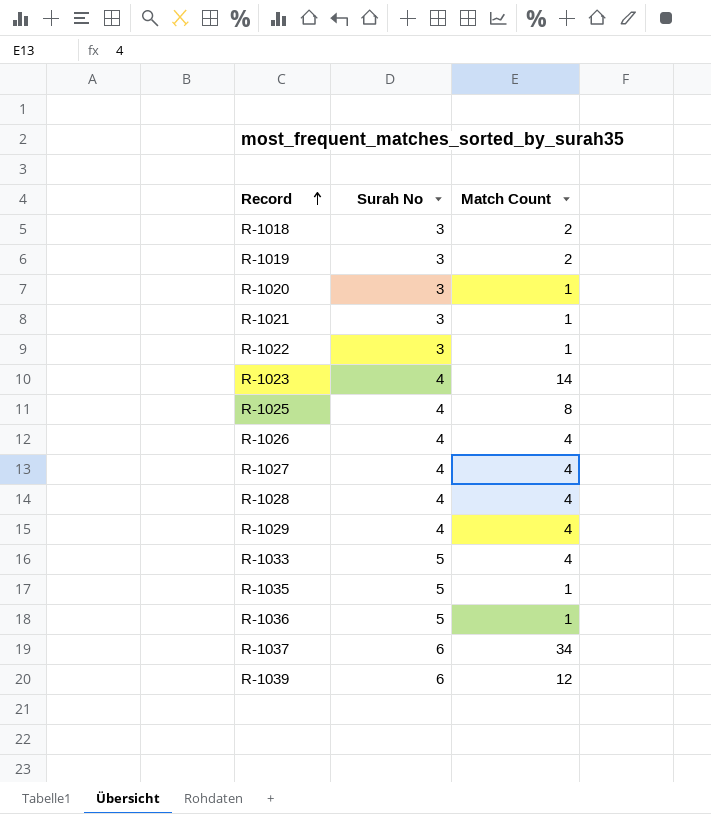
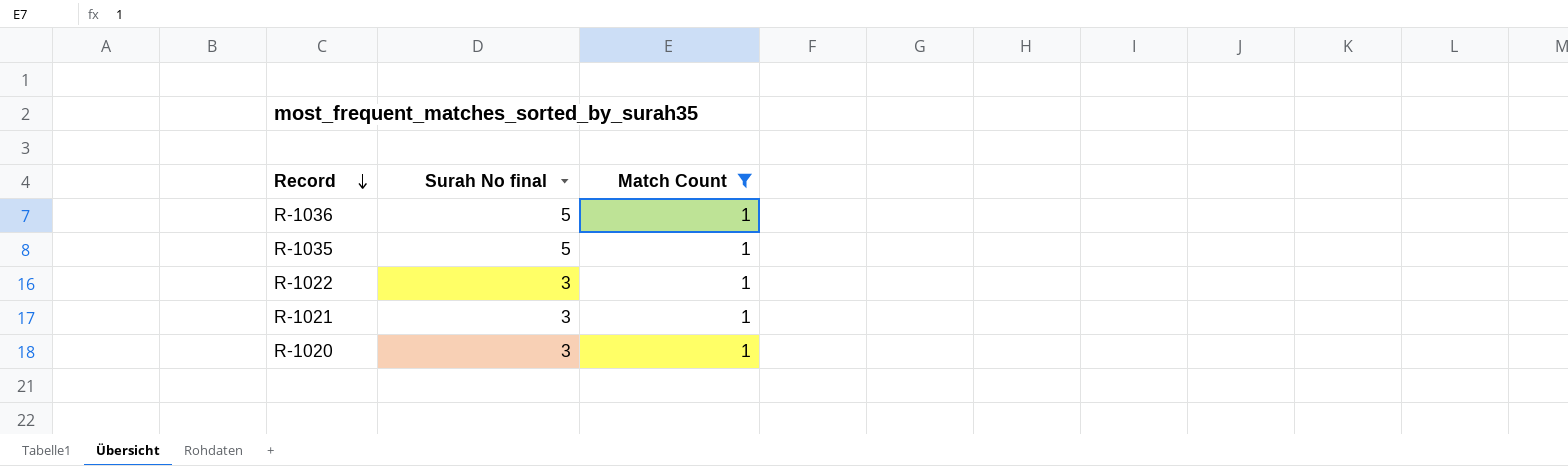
filter: none -> Match Count = 1
row order: Record ascending -> Record descending
column name: Surah No -> Surah No final

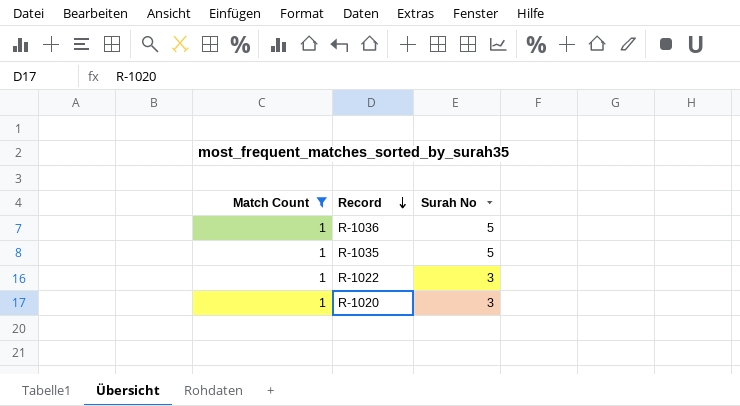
column Match Count | position: 3 -> 1
column name: Surah No final -> Surah No
row R-1021: 3 | 1 -> none

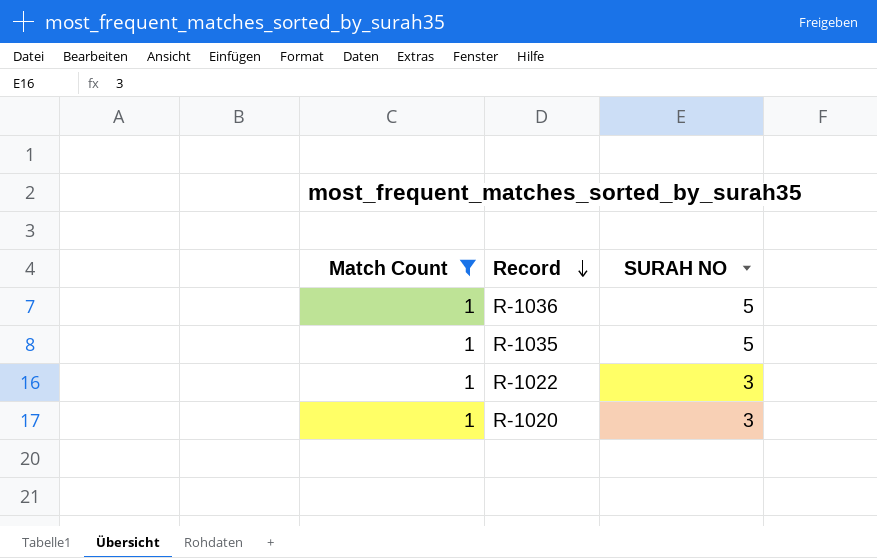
column name: Surah No -> SURAH NO

